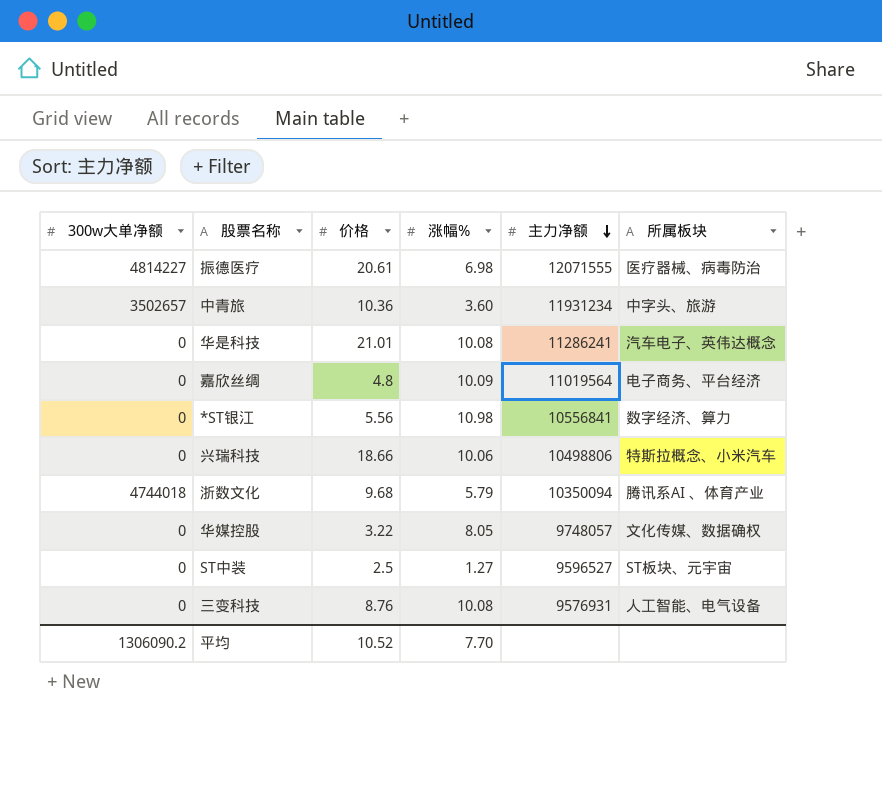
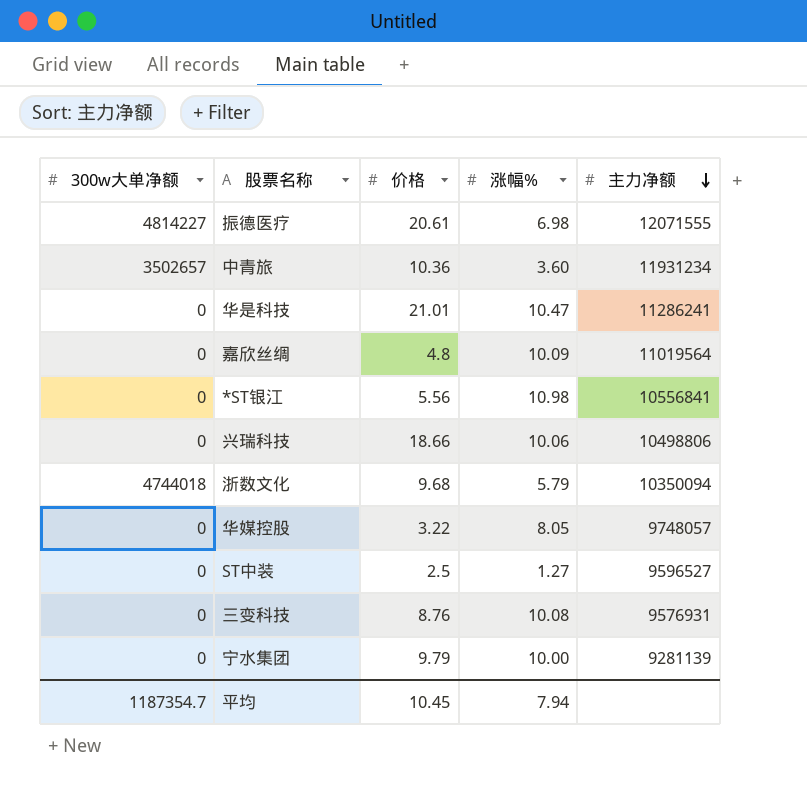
column 所属板块 | position: 6 -> none
华是科技 | 涨幅%: 10.08 -> 10.47
row 宁水集团: none -> 0 | 9.79 | 10.00 | 9281139
平均 | 300w大单净额: 1306090.2 -> 1187354.7
平均 | 价格: 10.52 -> 10.45
平均 | 涨幅%: 7.70 -> 7.94

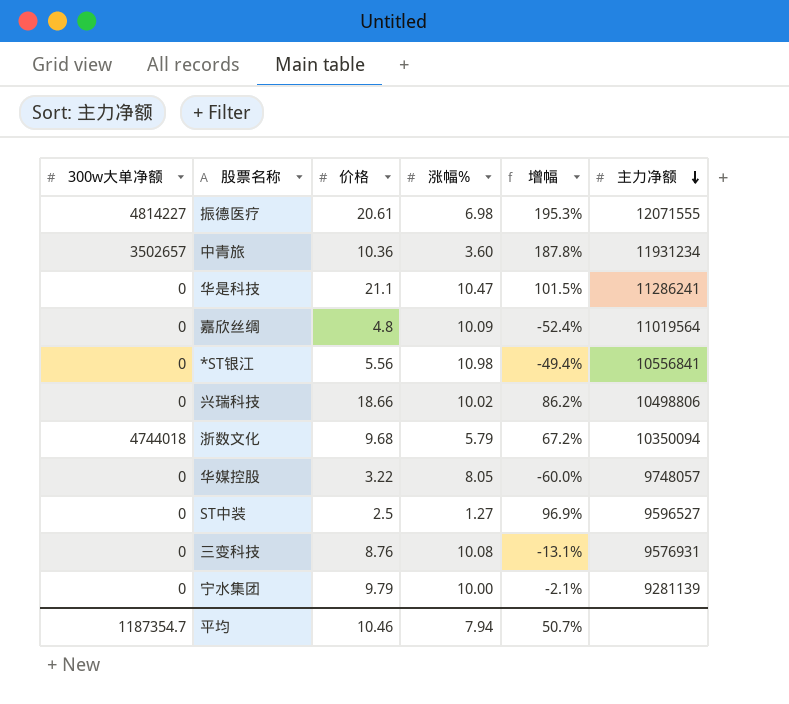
column 增幅 | formula: none -> ([价格] - [涨幅%]) / [涨幅%]
华是科技 | 价格: 21.01 -> 21.1
兴瑞科技 | 涨幅%: 10.06 -> 10.02
平均 | 价格: 10.45 -> 10.46

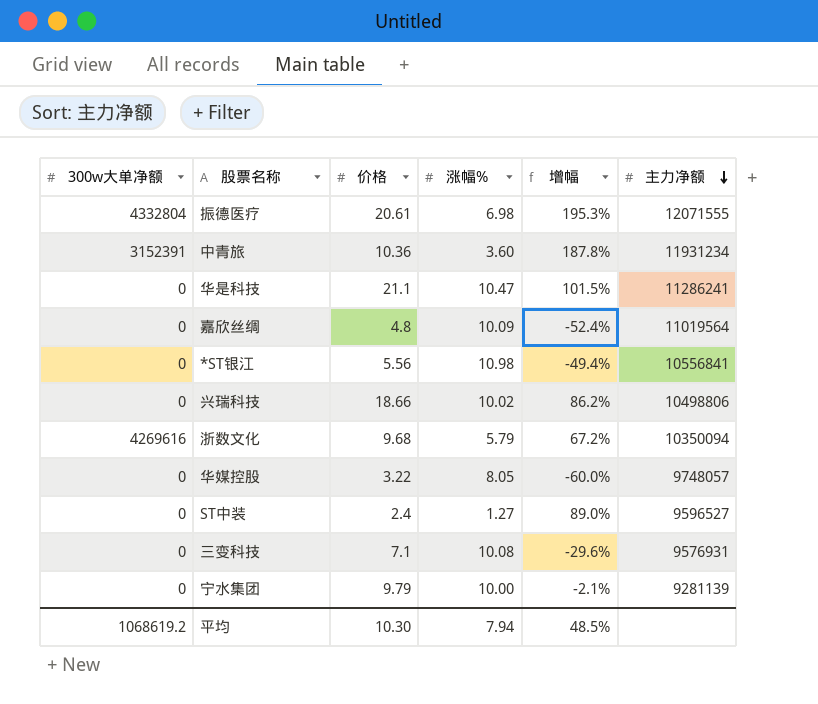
振德医疗 | 300w大单净额: 4814227 -> 4332804
中青旅 | 300w大单净额: 3502657 -> 3152391
浙数文化 | 300w大单净额: 4744018 -> 4269616
ST中装 | 价格: 2.5 -> 2.4
ST中装 | 增幅: 96.9% -> 89.0%
三变科技 | 价格: 8.76 -> 7.1
三变科技 | 增幅: -13.1% -> -29.6%
平均 | 300w大单净额: 1187354.7 -> 1068619.2
平均 | 价格: 10.46 -> 10.30
平均 | 增幅: 50.7% -> 48.5%

